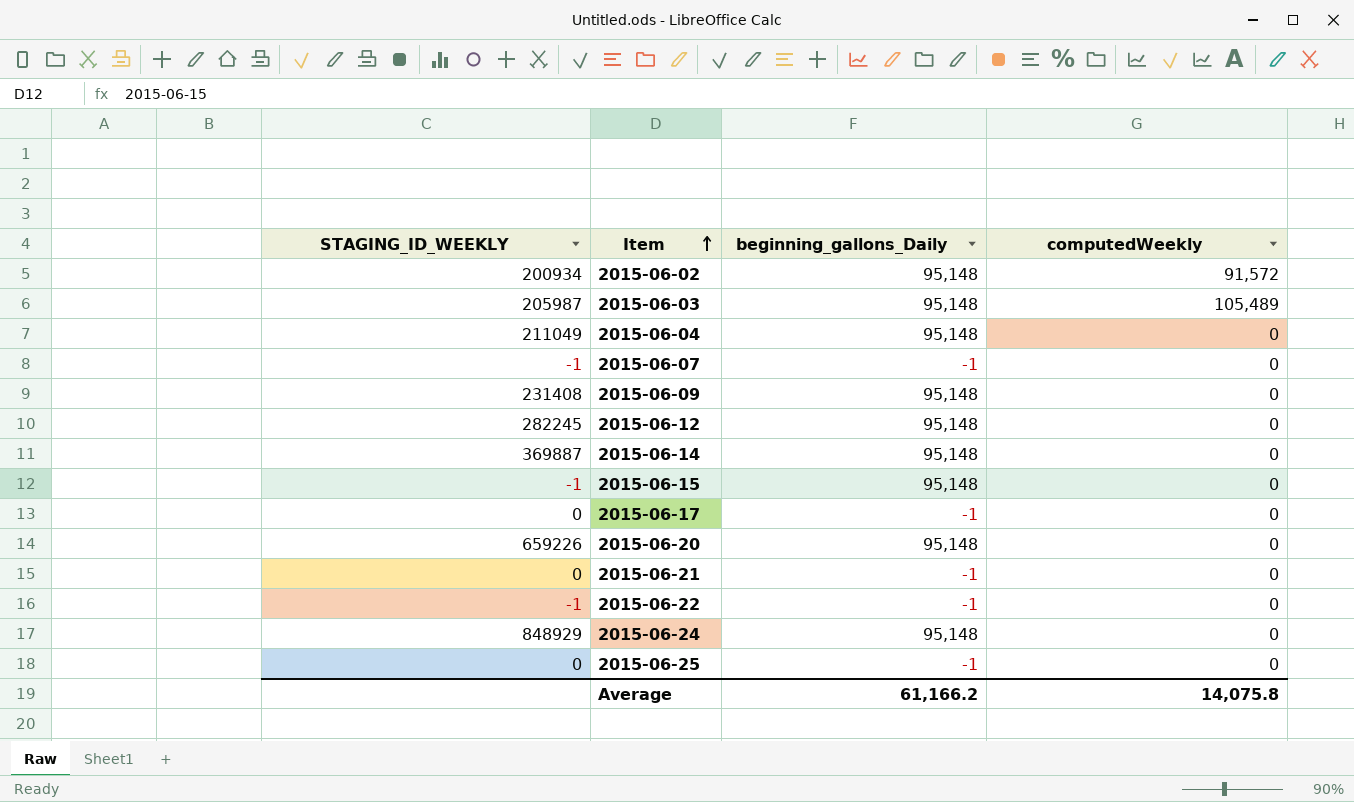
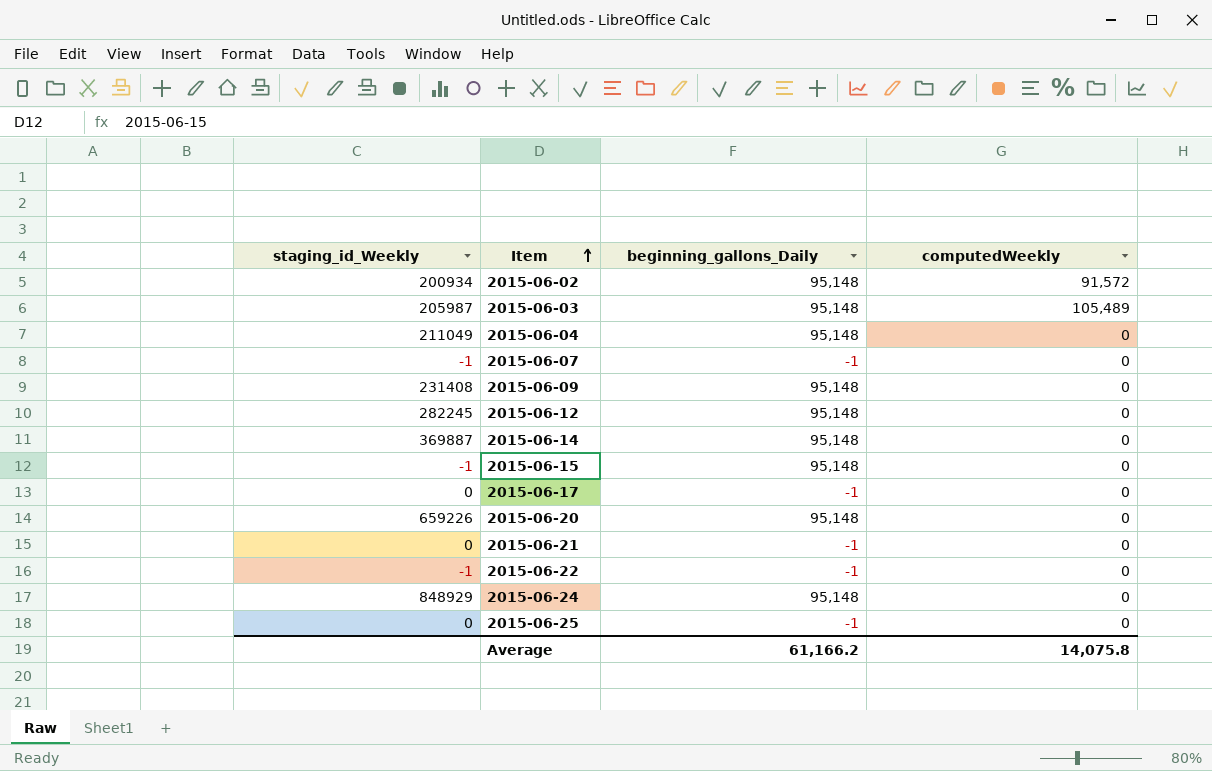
column name: STAGING_ID_WEEKLY -> staging_id_Weekly

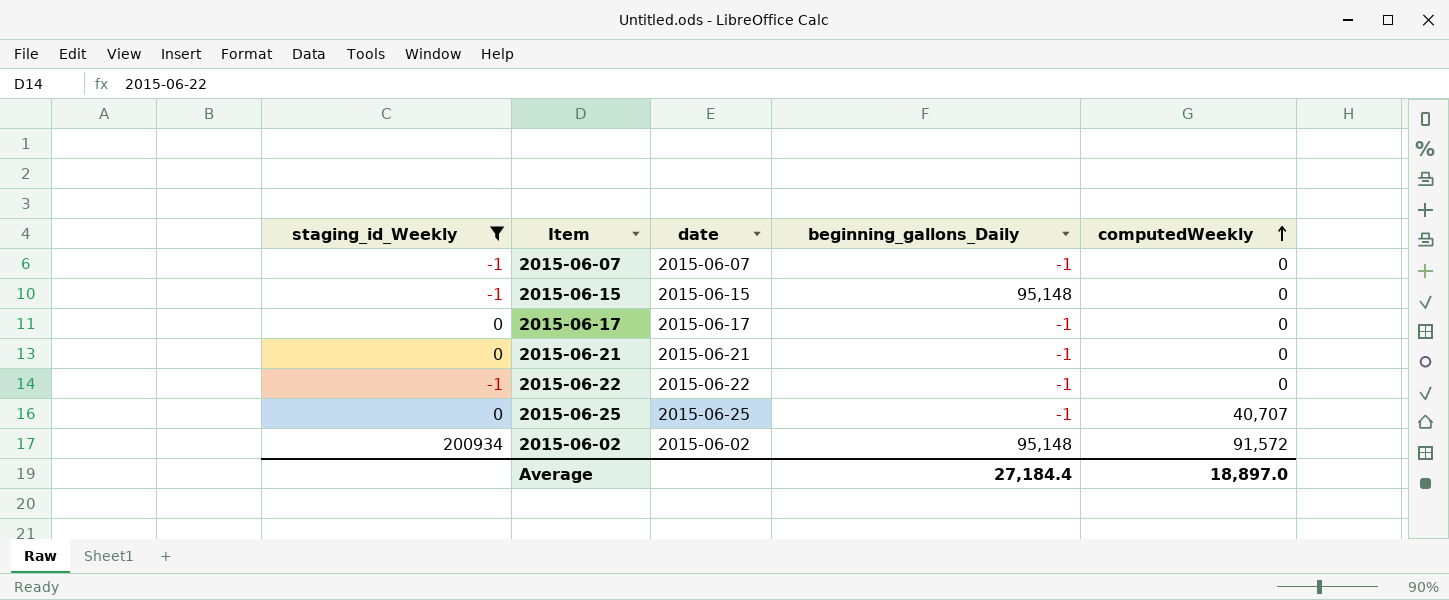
filter: none -> staging_id_Weekly <= 200934
row order: Item ascending -> computedWeekly ascending
column date | position: none -> 3
2015-06-25 | computedWeekly: 0 -> 40,707
Average | beginning_gallons_Daily: 61,166.2 -> 27,184.4
Average | computedWeekly: 14,075.8 -> 18,897.0

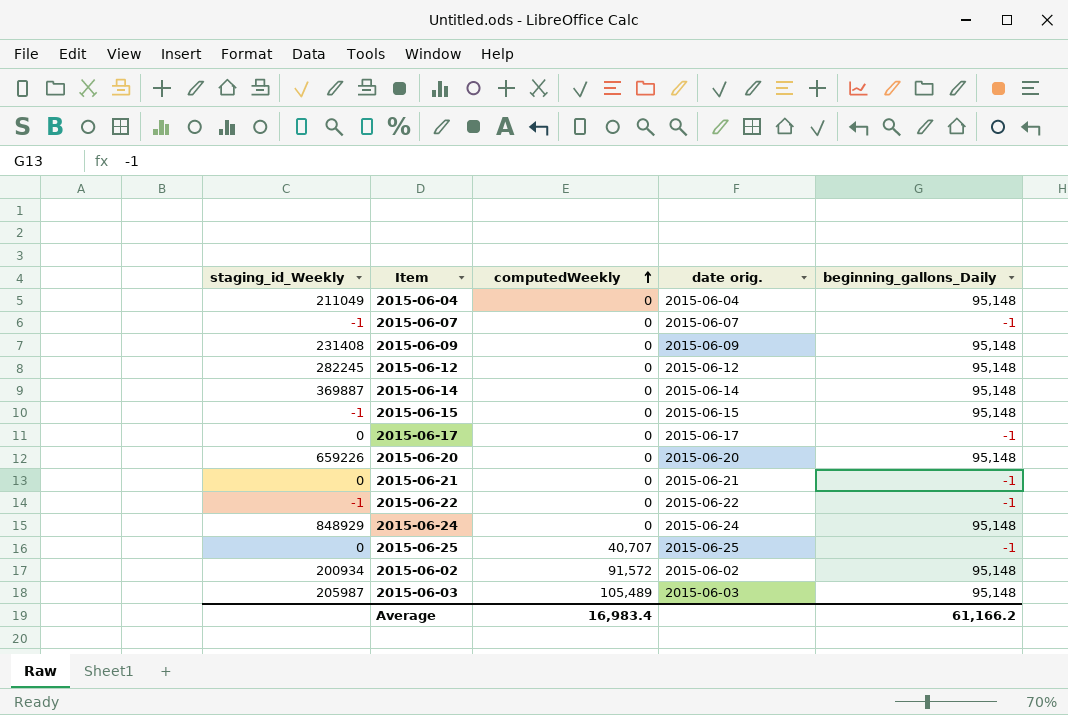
filter: staging_id_Weekly <= 200934 -> none
column computedWeekly | position: 5 -> 3
column name: date -> date orig.
Average | computedWeekly: 18,897.0 -> 16,983.4
Average | beginning_gallons_Daily: 27,184.4 -> 61,166.2

